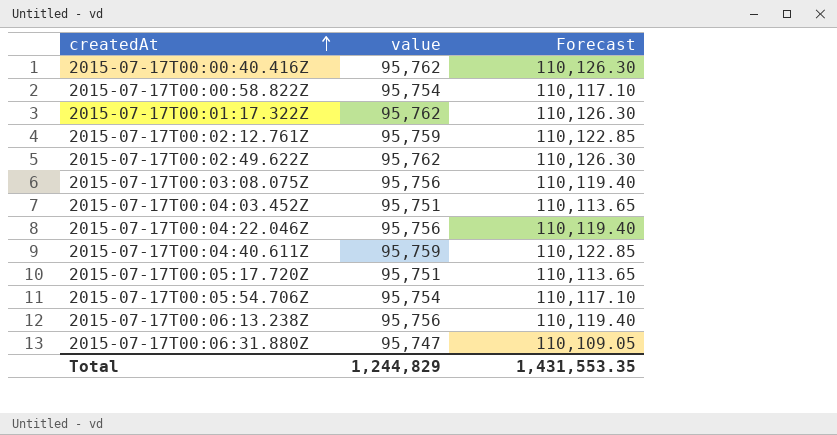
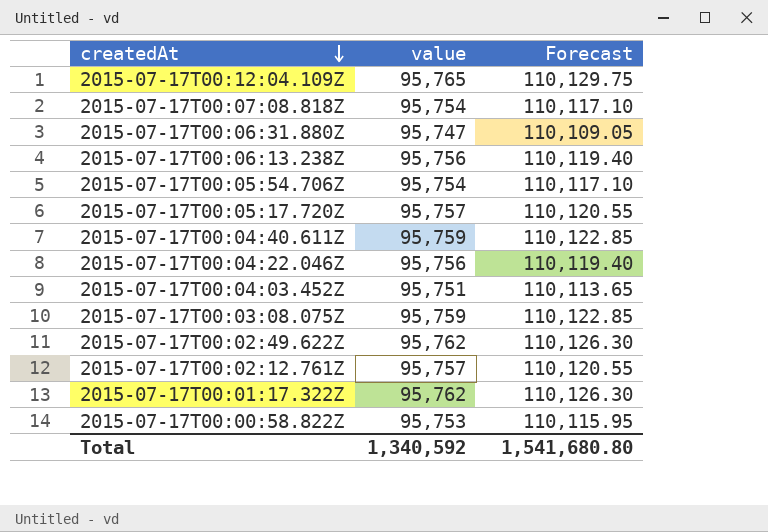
row order: createdAt ascending -> createdAt descending
row 2015-07-17T00:00:40.416Z: 95,762 | 110,126.30 -> none
row 2015-07-17T00:12:04.109Z: none -> 95,765 | 110,129.75
row 2015-07-17T00:07:08.818Z: none -> 95,754 | 110,117.10
2015-07-17T00:05:17.720Z | value: 95,751 -> 95,757
2015-07-17T00:05:17.720Z | Forecast: 110,113.65 -> 110,120.55
2015-07-17T00:03:08.075Z | value: 95,756 -> 95,759
2015-07-17T00:03:08.075Z | Forecast: 110,119.40 -> 110,122.85
2015-07-17T00:02:12.761Z | value: 95,759 -> 95,757
2015-07-17T00:02:12.761Z | Forecast: 110,122.85 -> 110,120.55
2015-07-17T00:00:58.822Z | value: 95,754 -> 95,753
2015-07-17T00:00:58.822Z | Forecast: 110,117.10 -> 110,115.95
Total | value: 1,244,829 -> 1,340,592
Total | Forecast: 1,431,553.35 -> 1,541,680.80

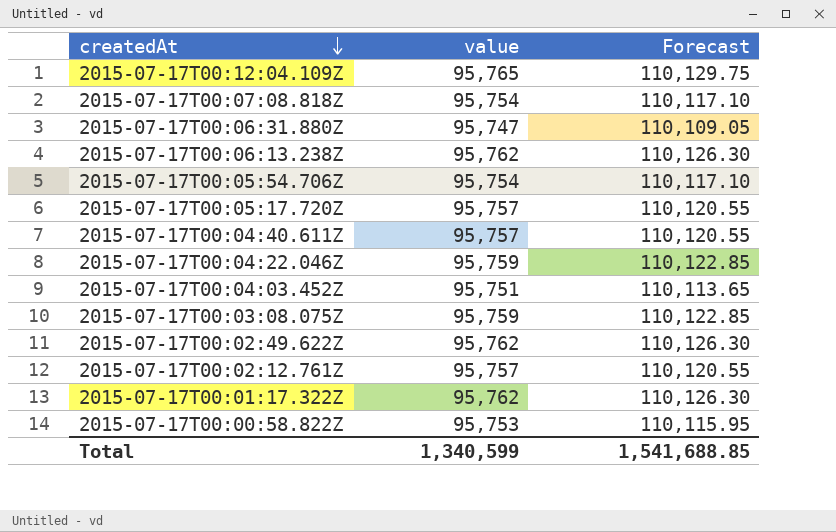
2015-07-17T00:06:13.238Z | value: 95,756 -> 95,762
2015-07-17T00:06:13.238Z | Forecast: 110,119.40 -> 110,126.30
2015-07-17T00:04:40.611Z | value: 95,759 -> 95,757
2015-07-17T00:04:40.611Z | Forecast: 110,122.85 -> 110,120.55
2015-07-17T00:04:22.046Z | value: 95,756 -> 95,759
2015-07-17T00:04:22.046Z | Forecast: 110,119.40 -> 110,122.85
Total | value: 1,340,592 -> 1,340,599
Total | Forecast: 1,541,680.80 -> 1,541,688.85

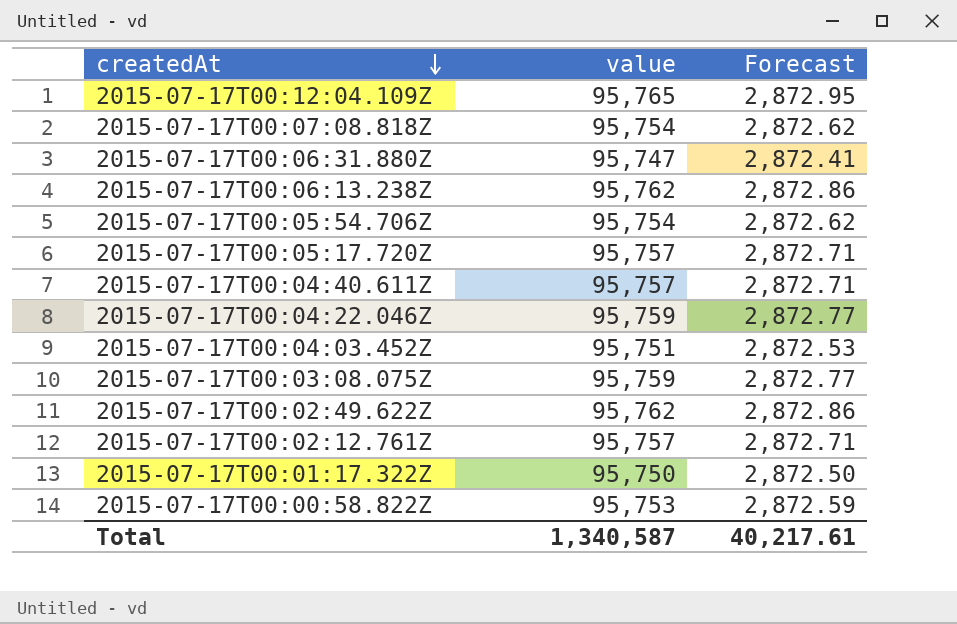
column Forecast | formula: [value] * 1.15 -> [value] * 0.03
2015-07-17T00:01:17.322Z | value: 95,762 -> 95,750
Total | value: 1,340,599 -> 1,340,587
Total | Forecast: 1,541,688.85 -> 40,217.61

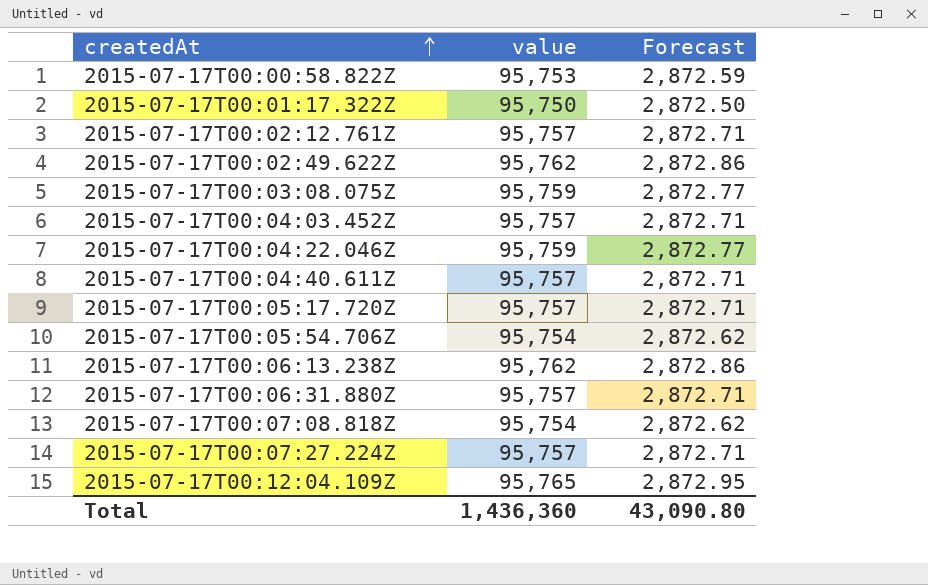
row order: createdAt descending -> createdAt ascending
2015-07-17T00:04:03.452Z | value: 95,751 -> 95,757
2015-07-17T00:04:03.452Z | Forecast: 2,872.53 -> 2,872.71
2015-07-17T00:06:31.880Z | value: 95,747 -> 95,757
2015-07-17T00:06:31.880Z | Forecast: 2,872.41 -> 2,872.71
row 2015-07-17T00:07:27.224Z: none -> 95,757 | 2,872.71
Total | value: 1,340,587 -> 1,436,360
Total | Forecast: 40,217.61 -> 43,090.80

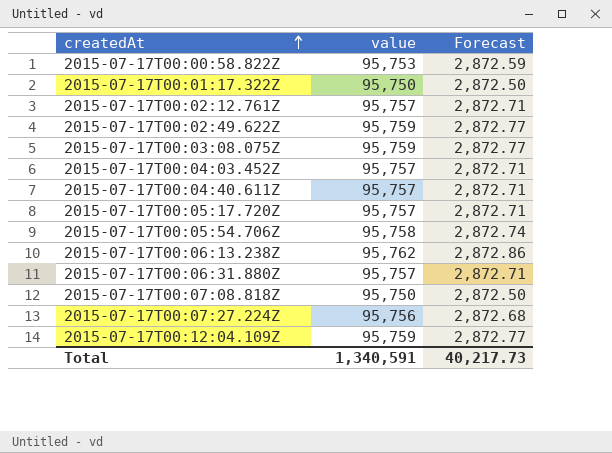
row 2015-07-17T00:04:22.046Z: 95,759 | 2,872.77 -> none
2015-07-17T00:02:49.622Z | value: 95,762 -> 95,759
2015-07-17T00:02:49.622Z | Forecast: 2,872.86 -> 2,872.77
2015-07-17T00:05:54.706Z | value: 95,754 -> 95,758
2015-07-17T00:05:54.706Z | Forecast: 2,872.62 -> 2,872.74
2015-07-17T00:07:08.818Z | value: 95,754 -> 95,750
2015-07-17T00:07:08.818Z | Forecast: 2,872.62 -> 2,872.50
2015-07-17T00:07:27.224Z | value: 95,757 -> 95,756
2015-07-17T00:07:27.224Z | Forecast: 2,872.71 -> 2,872.68
2015-07-17T00:12:04.109Z | value: 95,765 -> 95,759
2015-07-17T00:12:04.109Z | Forecast: 2,872.95 -> 2,872.77
Total | value: 1,436,360 -> 1,340,591
Total | Forecast: 43,090.80 -> 40,217.73

